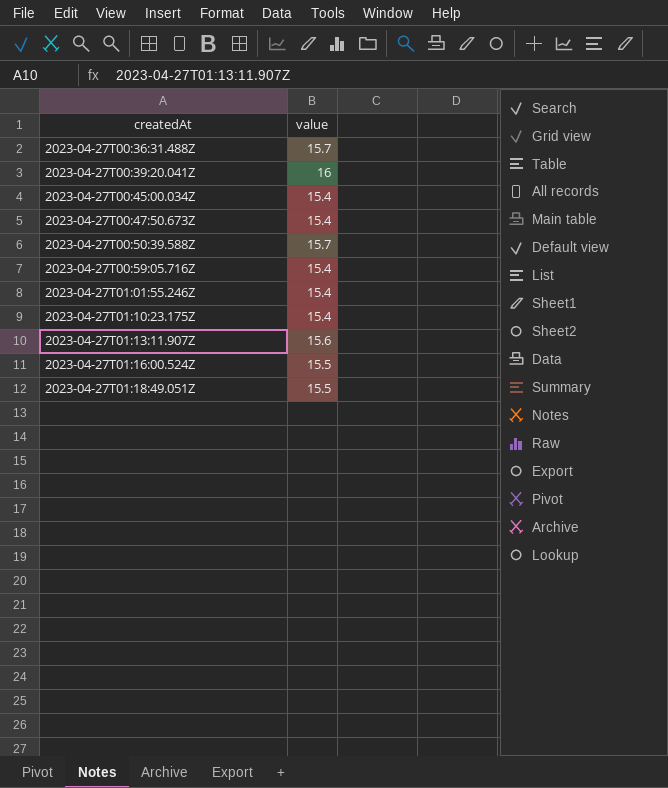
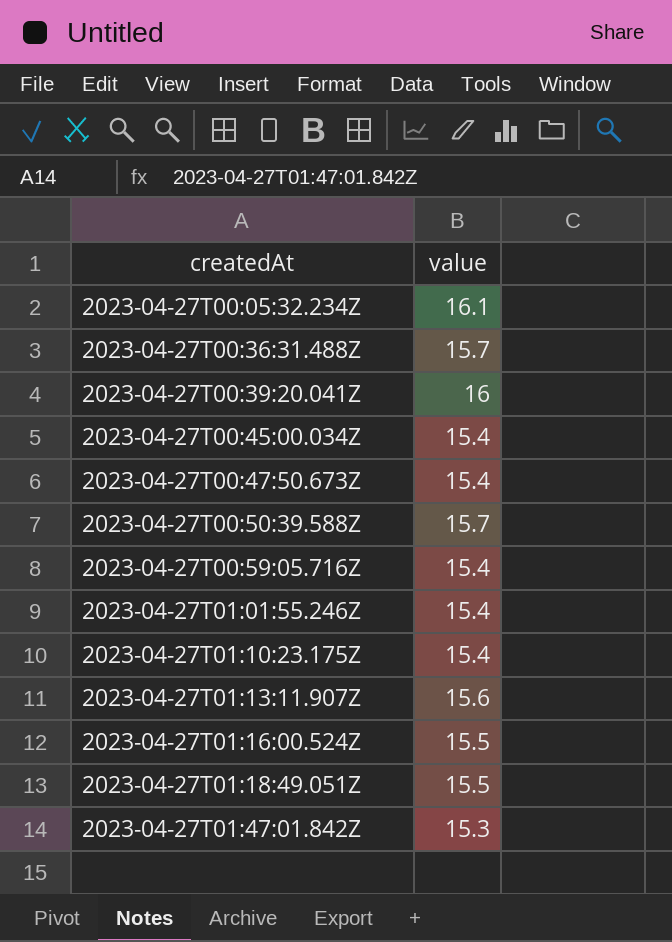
row 2023-04-27T00:05:32.234Z: none -> 16.1
row 2023-04-27T01:47:01.842Z: none -> 15.3

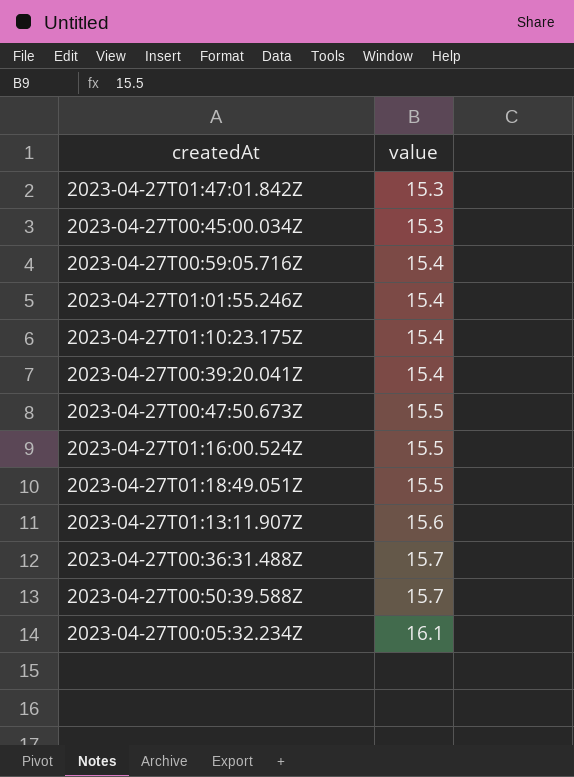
row order: createdAt ascending -> value ascending
2023-04-27T00:45:00.034Z | value: 15.4 -> 15.3
2023-04-27T00:39:20.041Z | value: 16 -> 15.4
2023-04-27T00:47:50.673Z | value: 15.4 -> 15.5

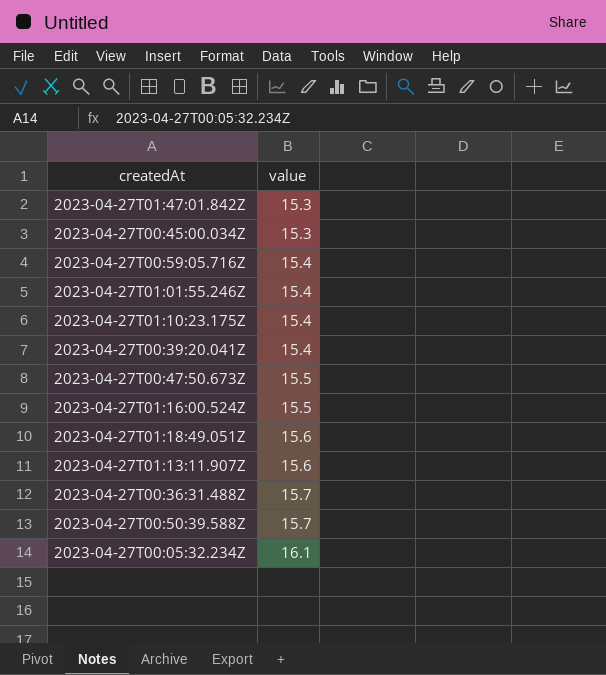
2023-04-27T01:18:49.051Z | value: 15.5 -> 15.6

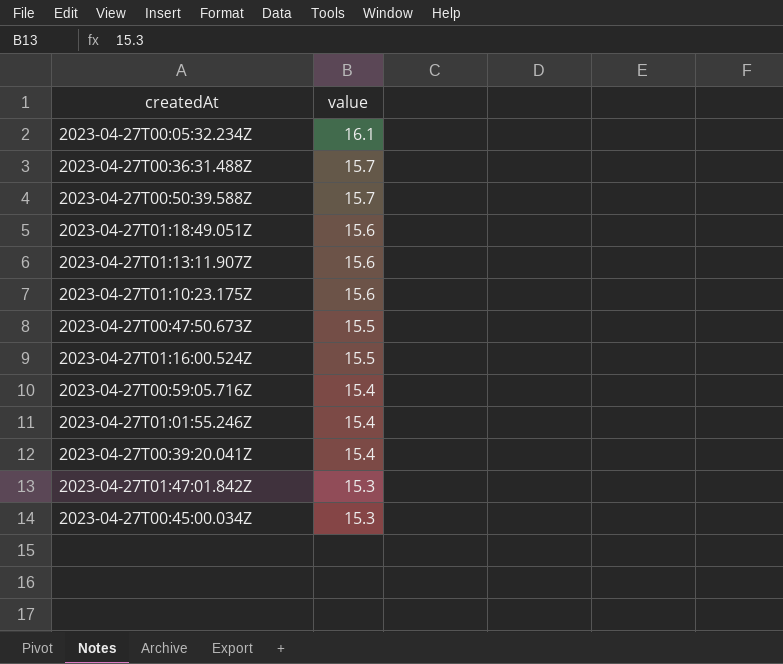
row order: value ascending -> value descending
2023-04-27T01:10:23.175Z | value: 15.4 -> 15.6

